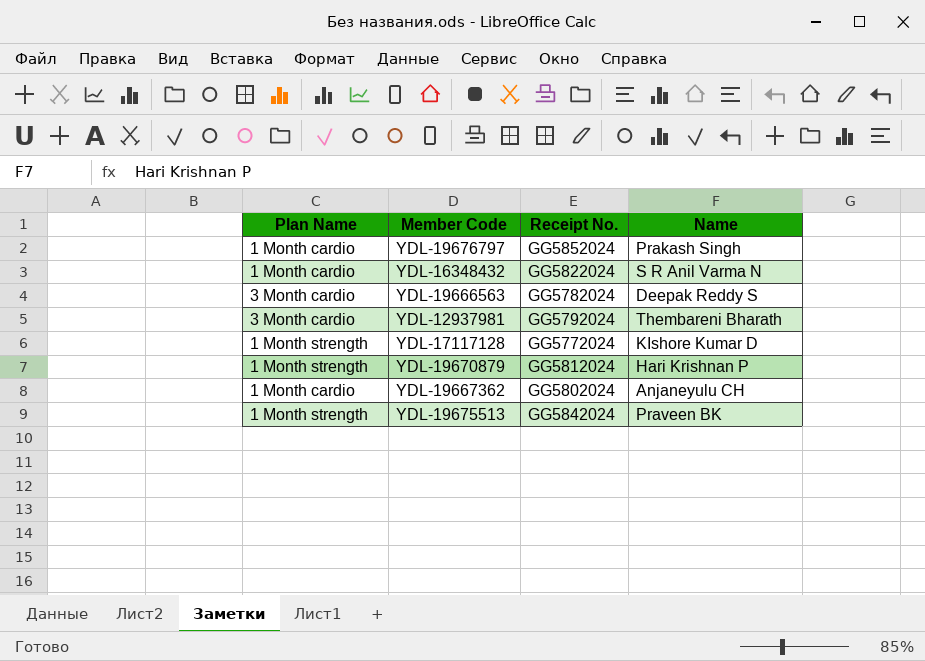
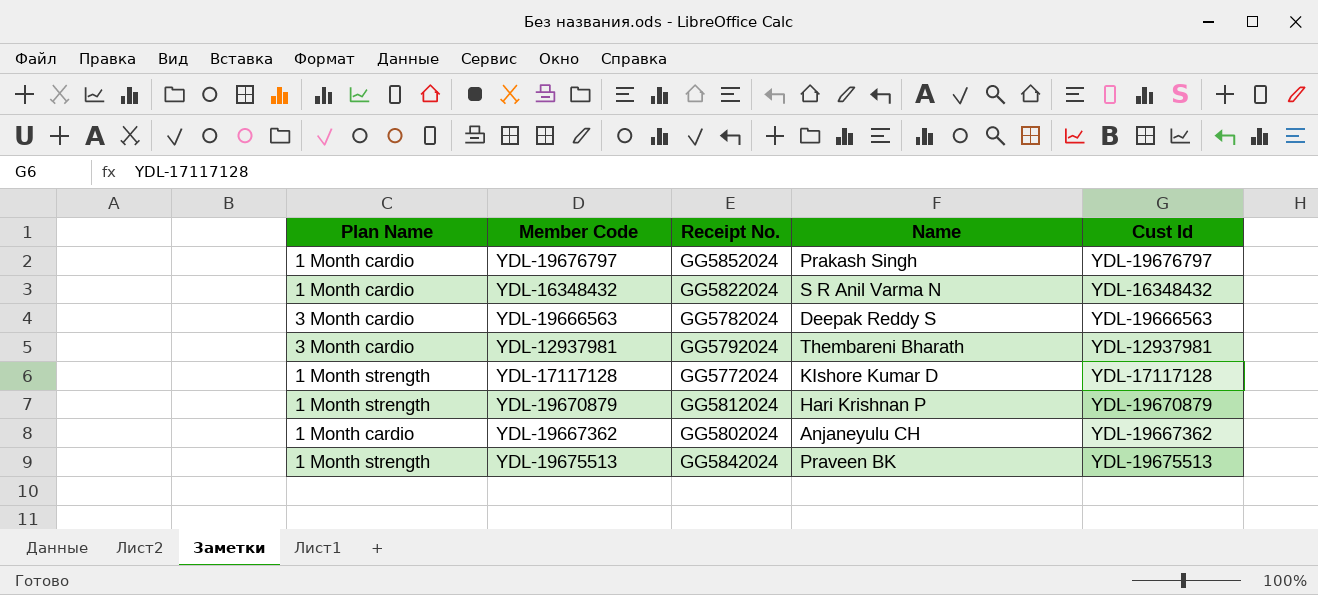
column Cust Id | position: none -> 5

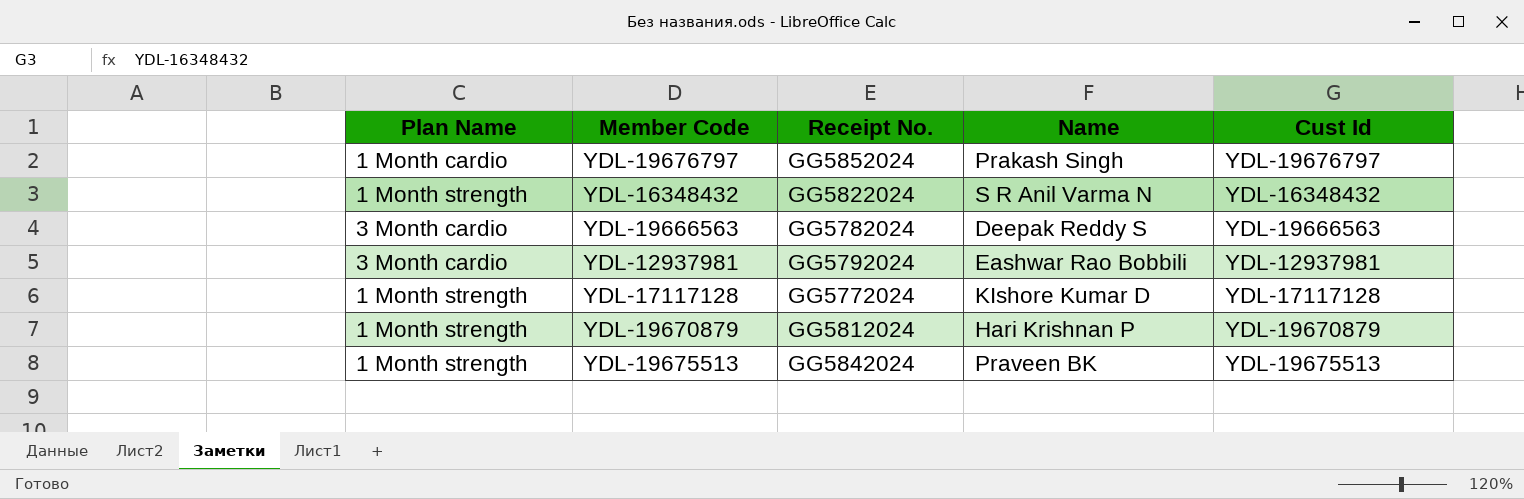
row YDL-19667362: 1 Month cardio | GG5802024 | Anjaneyulu CH | YDL-19667362 -> none
YDL-16348432 | Plan Name: 1 Month cardio -> 1 Month strength
YDL-12937981 | Name: Thembareni Bharath -> Eashwar Rao Bobbili

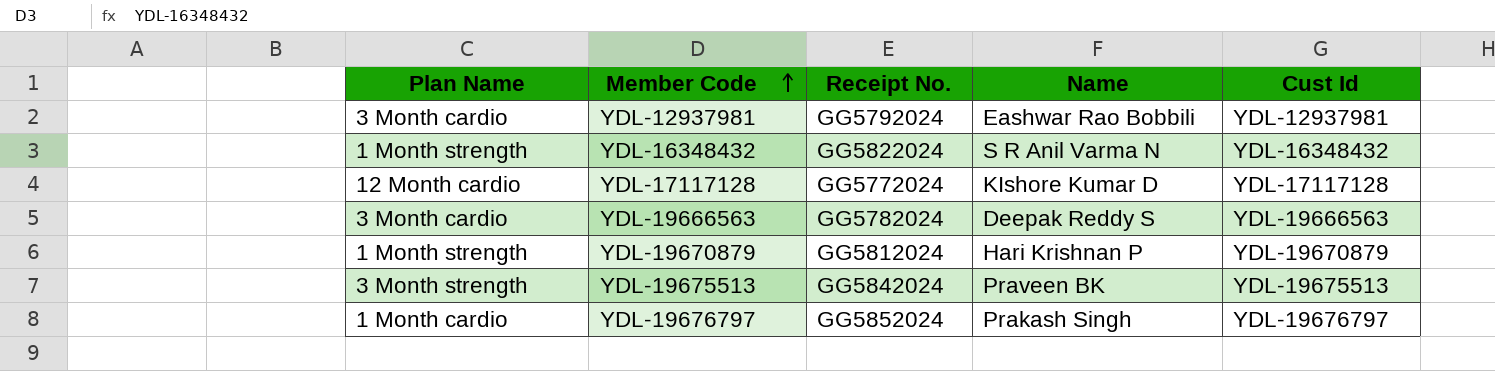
row order: none -> Member Code ascending
YDL-17117128 | Plan Name: 1 Month strength -> 12 Month cardio
YDL-19675513 | Plan Name: 1 Month strength -> 3 Month strength

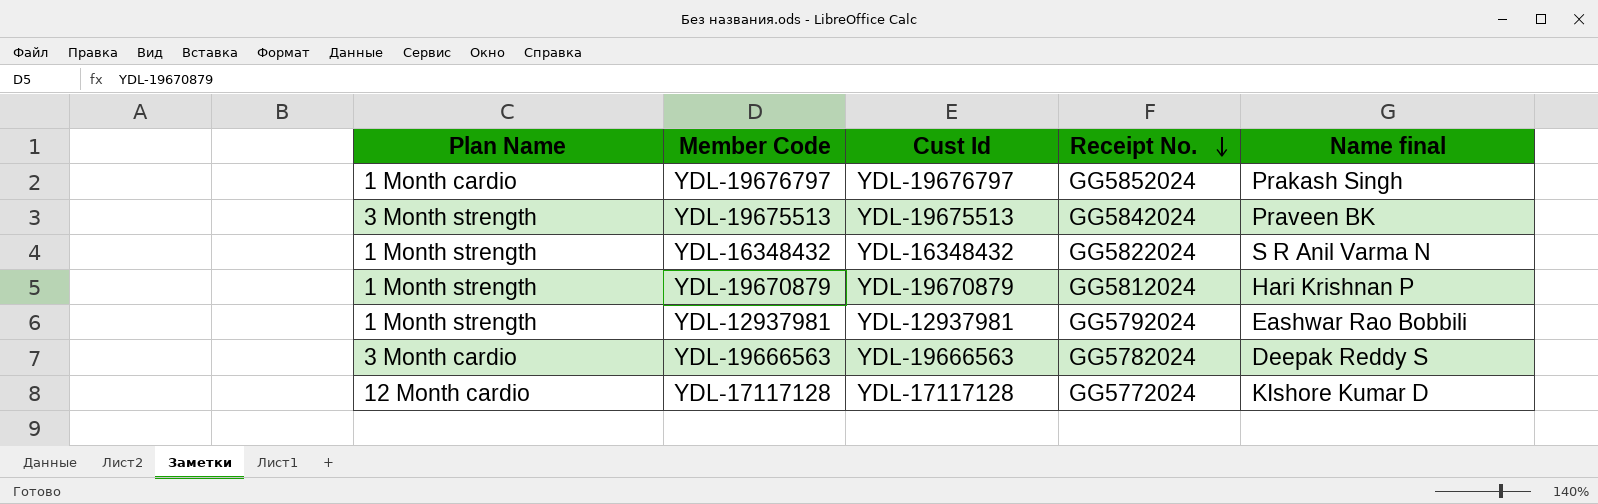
row order: Member Code ascending -> Receipt No. descending
column Cust Id | position: 5 -> 3
column name: Name -> Name final
YDL-12937981 | Plan Name: 3 Month cardio -> 1 Month strength

